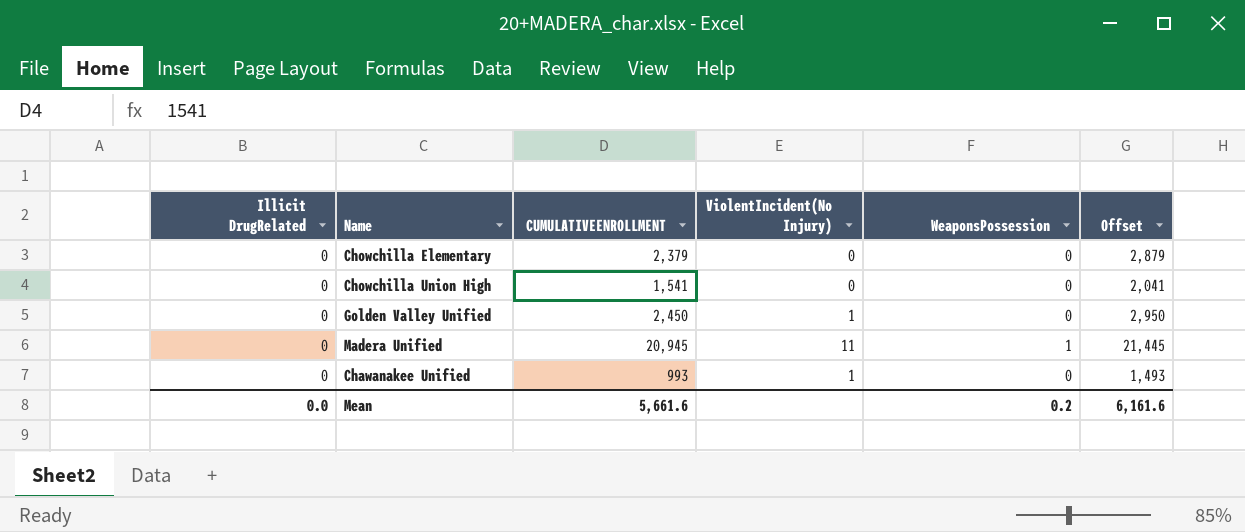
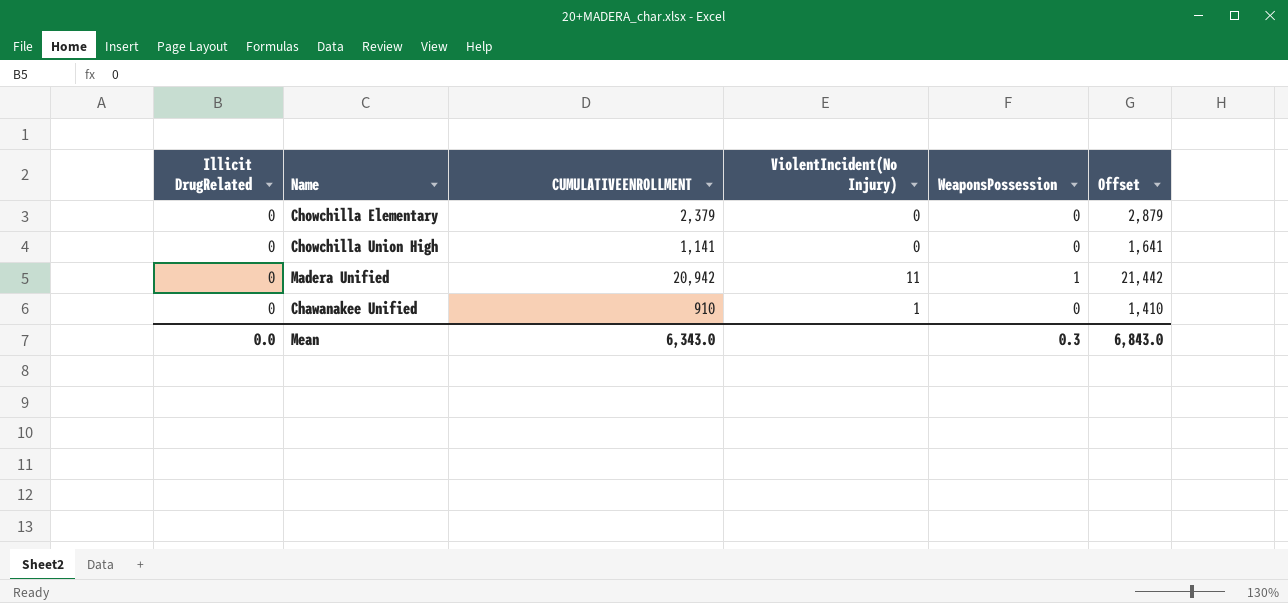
row Golden Valley Unified: 0 | 2,450 | 1 | 0 | 2,950 -> none
Chowchilla Union High | CUMULATIVEENROLLMENT: 1,541 -> 1,141
Chowchilla Union High | Offset: 2,041 -> 1,641
Madera Unified | CUMULATIVEENROLLMENT: 20,945 -> 20,942
Madera Unified | Offset: 21,445 -> 21,442
Chawanakee Unified | CUMULATIVEENROLLMENT: 993 -> 910
Chawanakee Unified | Offset: 1,493 -> 1,410
Mean | CUMULATIVEENROLLMENT: 5,661.6 -> 6,343.0
Mean | WeaponsPossession: 0.2 -> 0.3
Mean | Offset: 6,161.6 -> 6,843.0

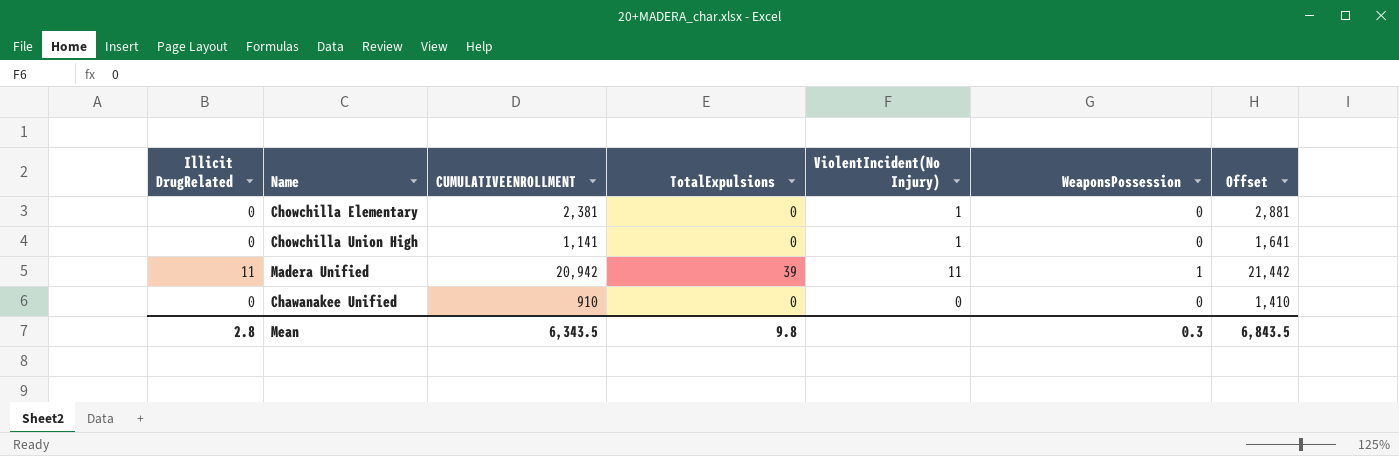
column TotalExpulsions | position: none -> 4
Chowchilla Elementary | CUMULATIVEENROLLMENT: 2,379 -> 2,381
Chowchilla Elementary | ViolentIncident(No Injury): 0 -> 1
Chowchilla Elementary | Offset: 2,879 -> 2,881
Chowchilla Union High | ViolentIncident(No Injury): 0 -> 1
Madera Unified | Illicit DrugRelated: 0 -> 11
Chawanakee Unified | ViolentIncident(No Injury): 1 -> 0
Mean | Illicit DrugRelated: 0.0 -> 2.8
Mean | CUMULATIVEENROLLMENT: 6,343.0 -> 6,343.5
Mean | Offset: 6,843.0 -> 6,843.5

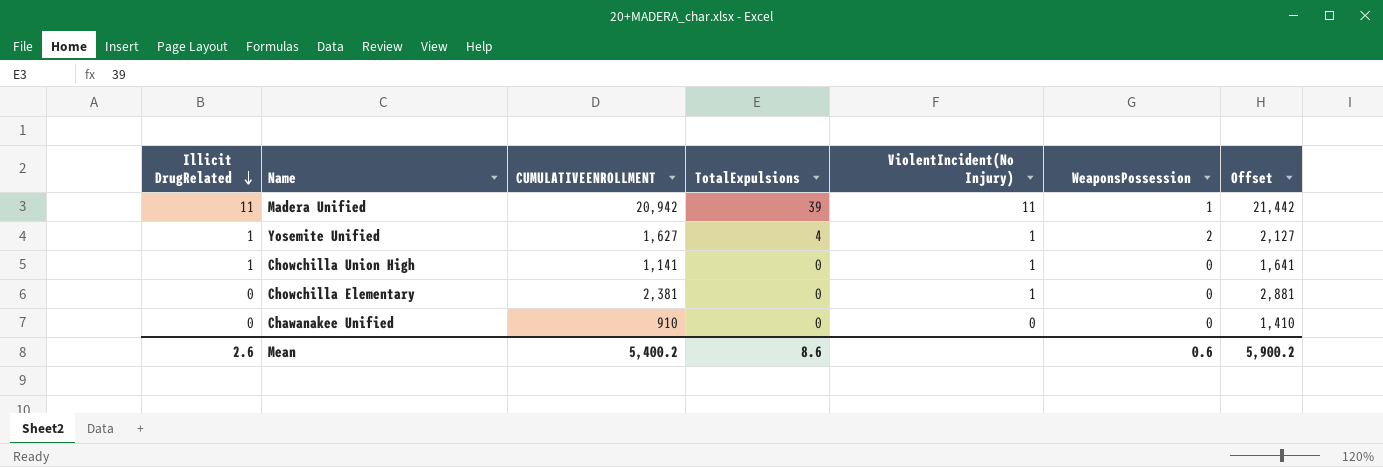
row order: none -> Illicit DrugRelated descending
row Yosemite Unified: none -> 1 | 1,627 | 4 | 1 | 2 | 2,127
Chowchilla Union High | Illicit DrugRelated: 0 -> 1
Mean | Illicit DrugRelated: 2.8 -> 2.6
Mean | CUMULATIVEENROLLMENT: 6,343.5 -> 5,400.2
Mean | TotalExpulsions: 9.8 -> 8.6
Mean | WeaponsPossession: 0.3 -> 0.6
Mean | Offset: 6,843.5 -> 5,900.2

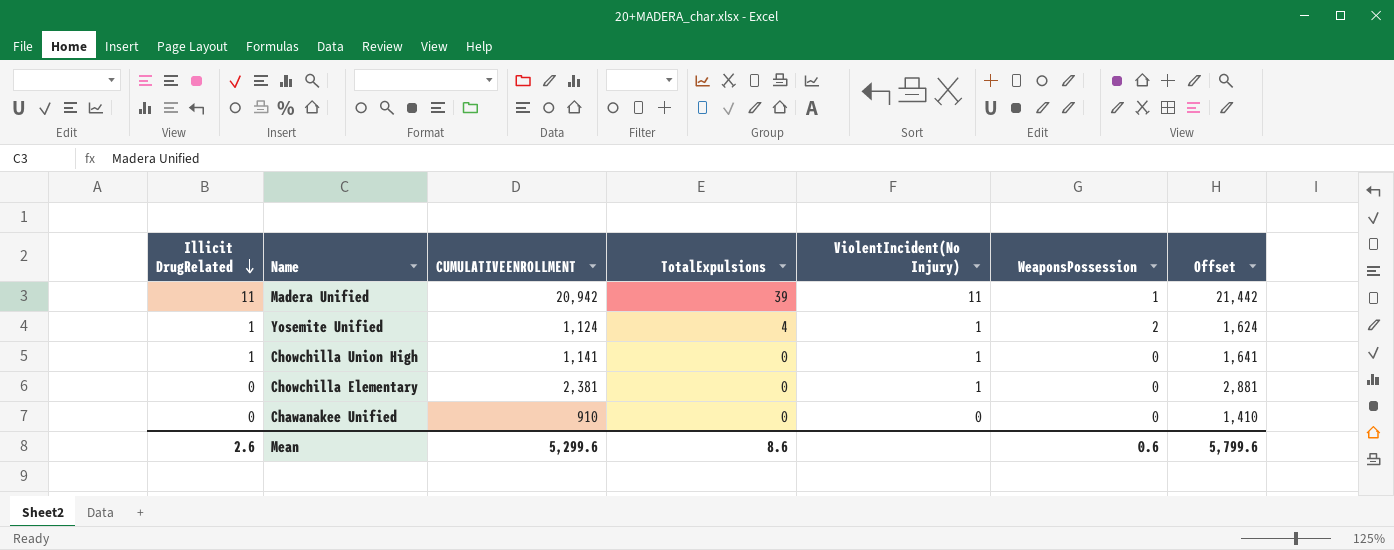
Yosemite Unified | CUMULATIVEENROLLMENT: 1,627 -> 1,124
Yosemite Unified | Offset: 2,127 -> 1,624
Mean | CUMULATIVEENROLLMENT: 5,400.2 -> 5,299.6
Mean | Offset: 5,900.2 -> 5,799.6

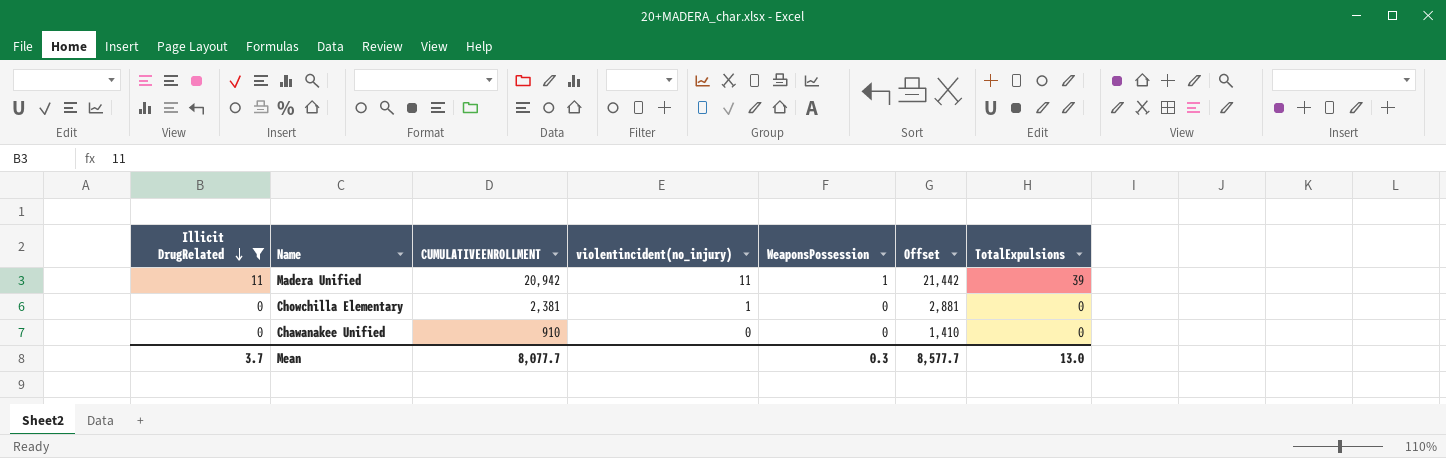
filter: none -> Illicit DrugRelated != 1
column name: ViolentIncident(No Injury) -> violentincident(no_injury)
column TotalExpulsions | position: 4 -> 7
Mean | Illicit DrugRelated: 2.6 -> 3.7
Mean | CUMULATIVEENROLLMENT: 5,299.6 -> 8,077.7
Mean | WeaponsPossession: 0.6 -> 0.3
Mean | Offset: 5,799.6 -> 8,577.7
Mean | TotalExpulsions: 8.6 -> 13.0

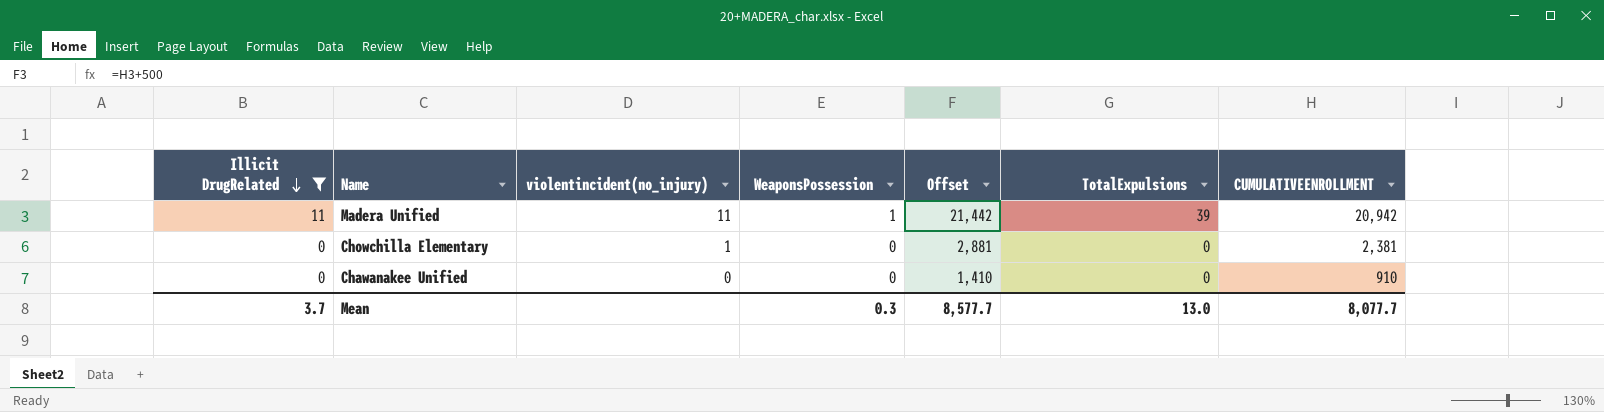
column CUMULATIVEENROLLMENT | position: 3 -> 7

